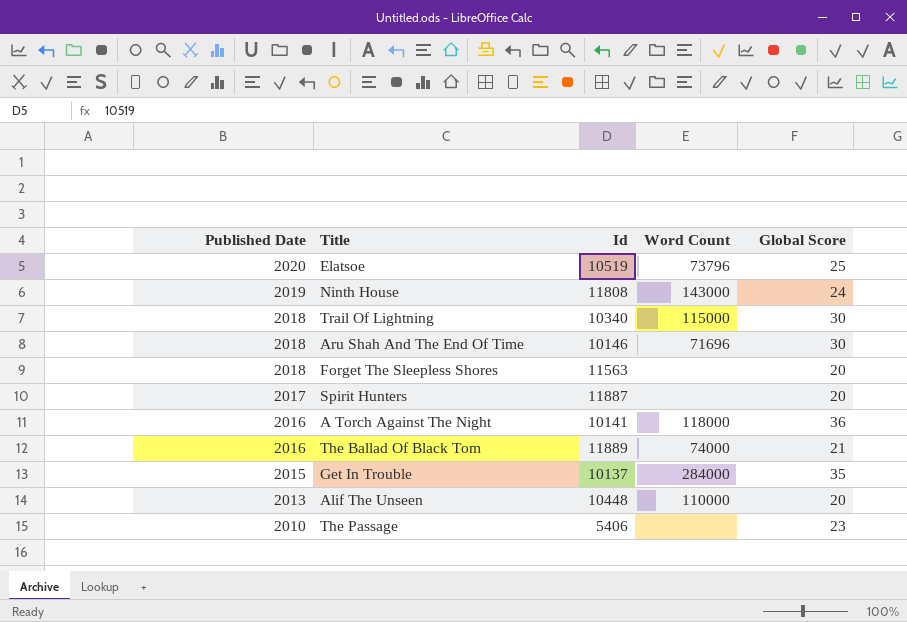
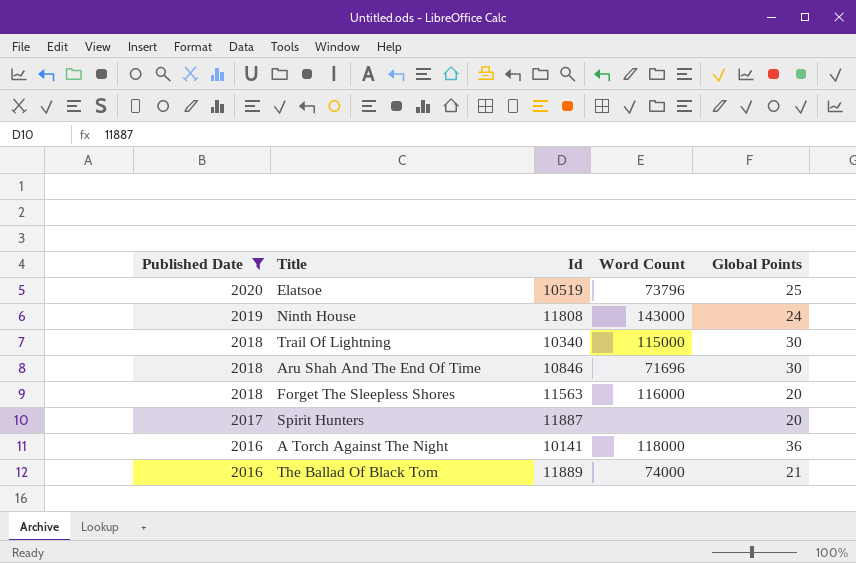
filter: none -> Published Date >= 2016
column name: Global Score -> Global Points
Aru Shah And The End Of Time | Id: 10146 -> 10846
Forget The Sleepless Shores | Word Count: none -> 116000

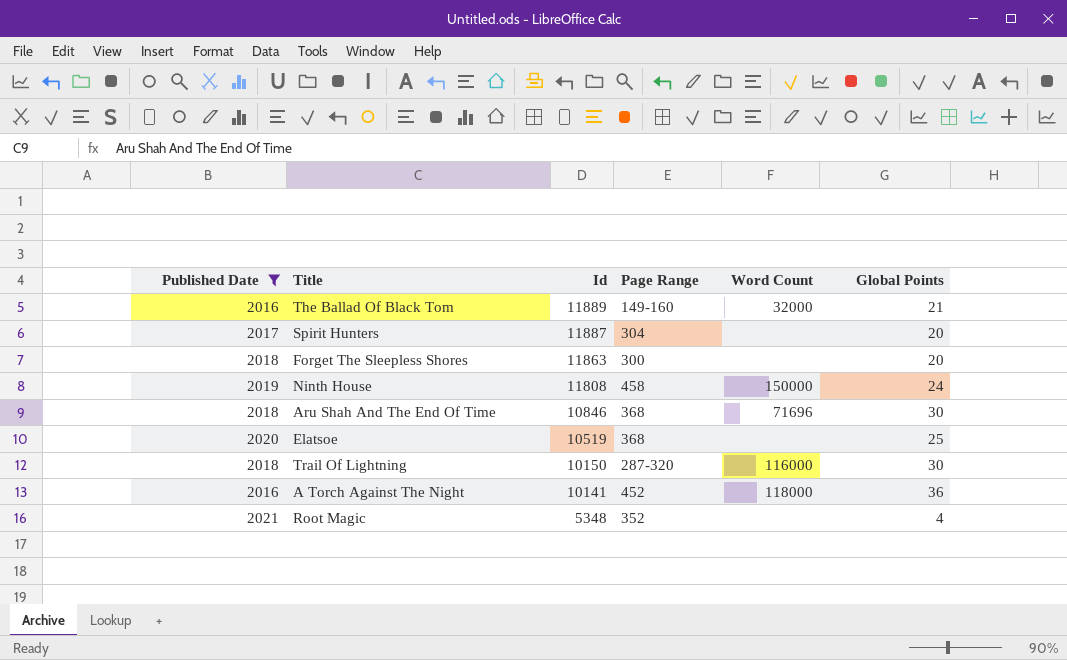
row order: Published Date descending -> Id descending
column Page Range | position: none -> 4
The Ballad Of Black Tom | Word Count: 74000 -> 32000
Forget The Sleepless Shores | Id: 11563 -> 11863
Forget The Sleepless Shores | Word Count: 116000 -> none
Ninth House | Word Count: 143000 -> 150000
Elatsoe | Word Count: 73796 -> none
Trail Of Lightning | Id: 10340 -> 10150
Trail Of Lightning | Word Count: 115000 -> 116000
row Root Magic: none -> 2021 | 5348 | 352 | none | 4

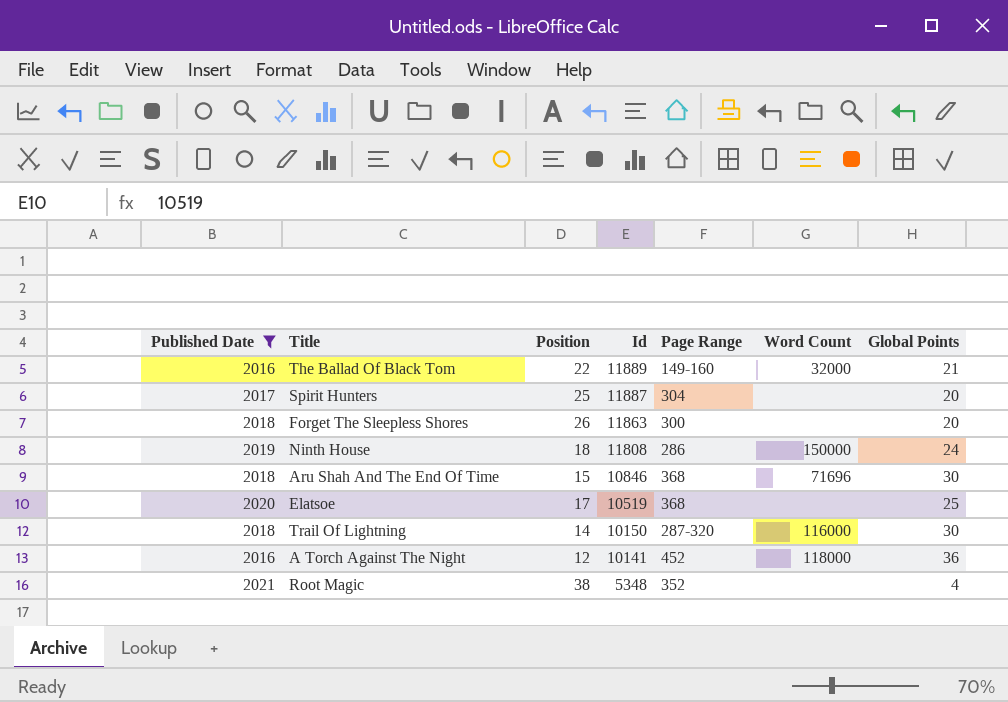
column Position | position: none -> 3
Ninth House | Page Range: 458 -> 286

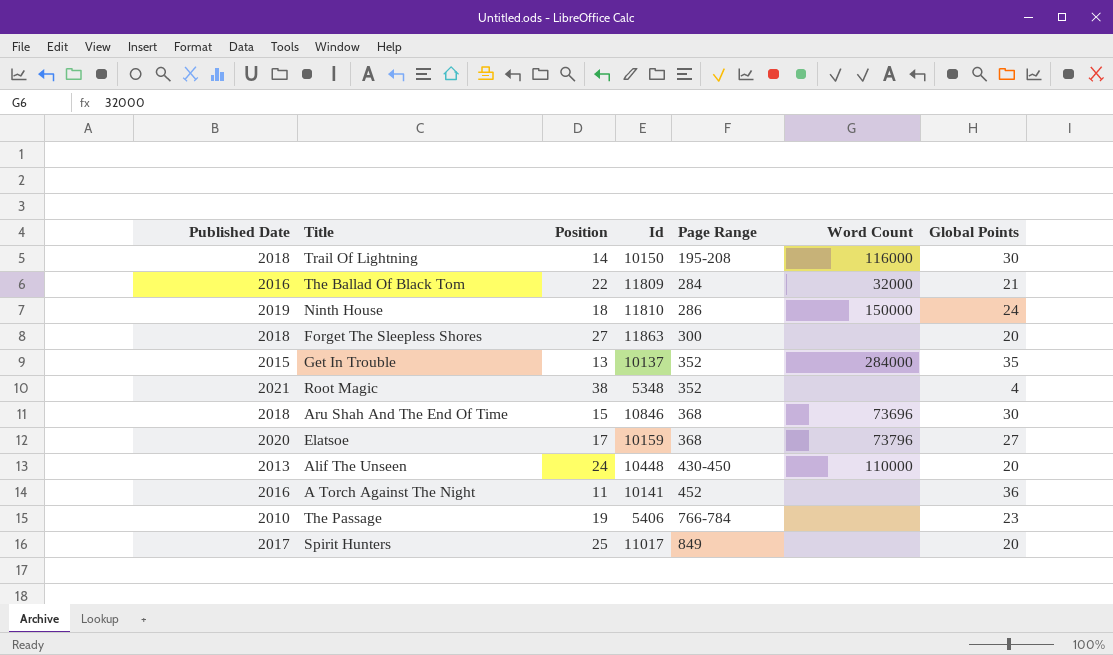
filter: Published Date >= 2016 -> none
row order: Id descending -> Page Range ascending
Trail Of Lightning | Page Range: 287-320 -> 195-208
The Ballad Of Black Tom | Id: 11889 -> 11809
The Ballad Of Black Tom | Page Range: 149-160 -> 284
Ninth House | Id: 11808 -> 11810
Forget The Sleepless Shores | Position: 26 -> 27
Aru Shah And The End Of Time | Word Count: 71696 -> 73696
Elatsoe | Id: 10519 -> 10159
Elatsoe | Word Count: none -> 73796
Elatsoe | Global Points: 25 -> 27
A Torch Against The Night | Position: 12 -> 11
A Torch Against The Night | Word Count: 118000 -> none
Spirit Hunters | Id: 11887 -> 11017
Spirit Hunters | Page Range: 304 -> 849

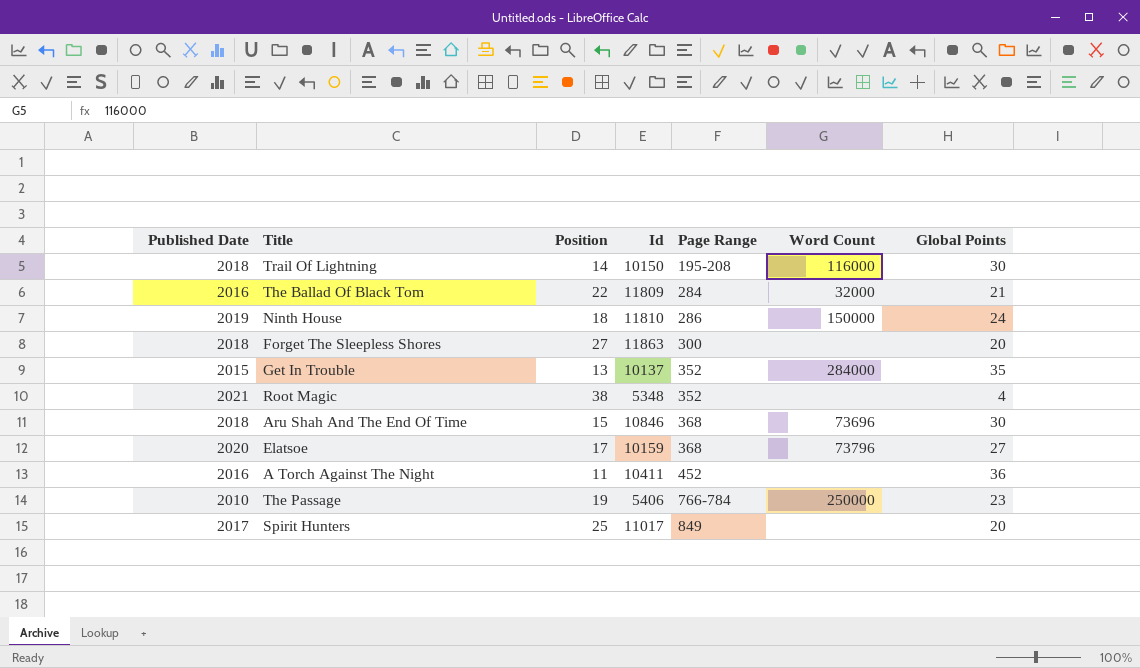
row Alif The Unseen: 2013 | 24 | 10448 | 430-450 | 110000 | 20 -> none
A Torch Against The Night | Id: 10141 -> 10411
The Passage | Word Count: none -> 250000

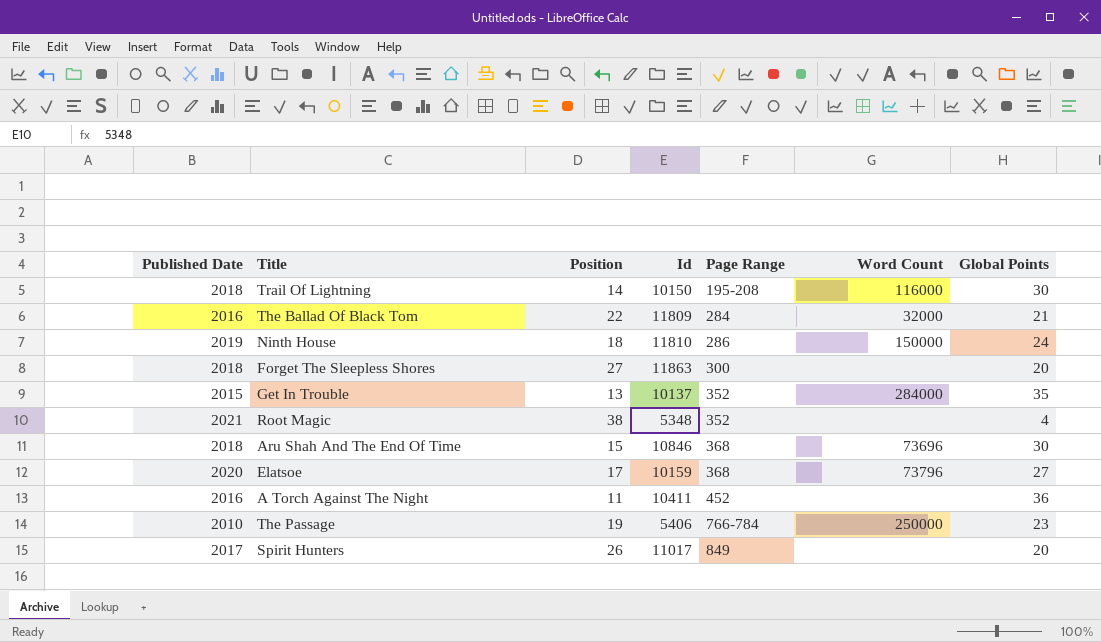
Spirit Hunters | Position: 25 -> 26

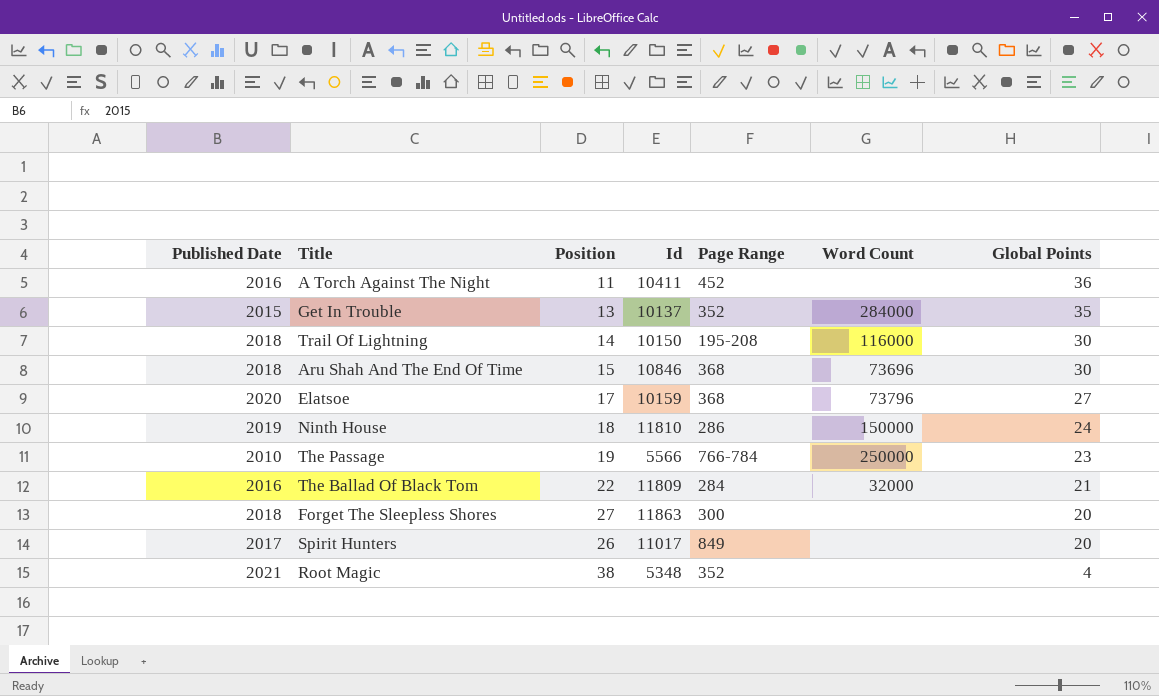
row order: Page Range ascending -> Global Points descending
The Passage | Id: 5406 -> 5566

